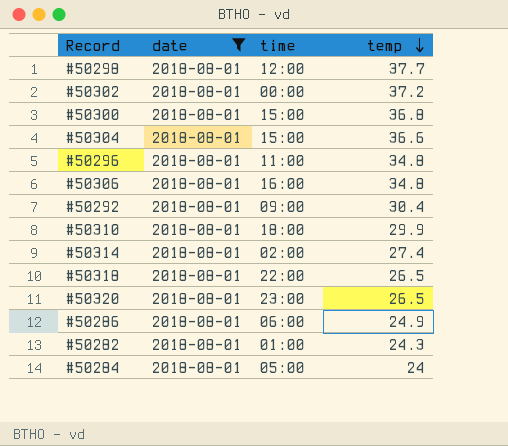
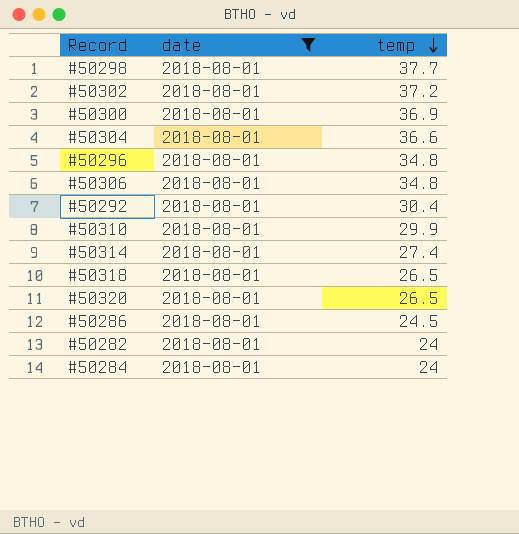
column time | position: 3 -> none
#50300 | temp: 36.8 -> 36.9
#50286 | temp: 24.9 -> 24.5
#50282 | temp: 24.3 -> 24

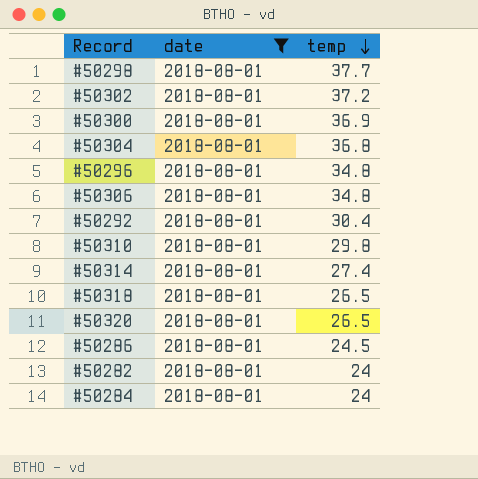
#50304 | temp: 36.6 -> 36.8
#50310 | temp: 29.9 -> 29.8

